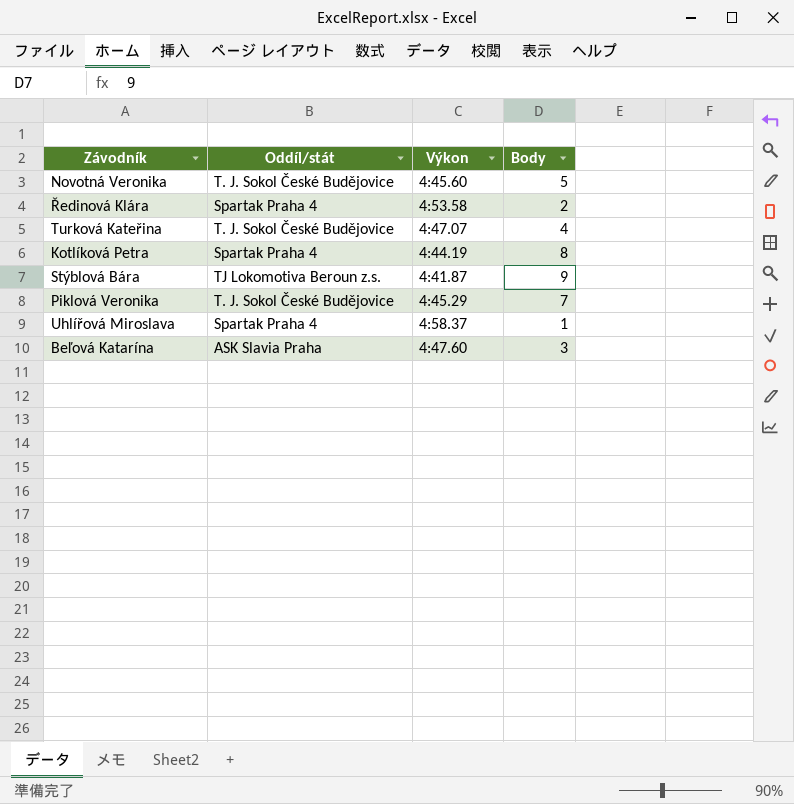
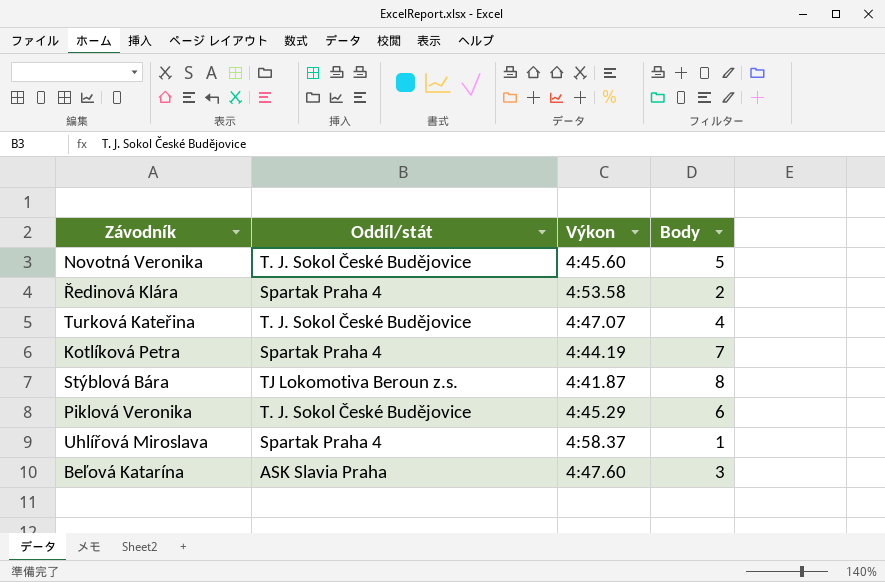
Kotlíková Petra | Body: 8 -> 7
Stýblová Bára | Body: 9 -> 8
Piklová Veronika | Body: 7 -> 6

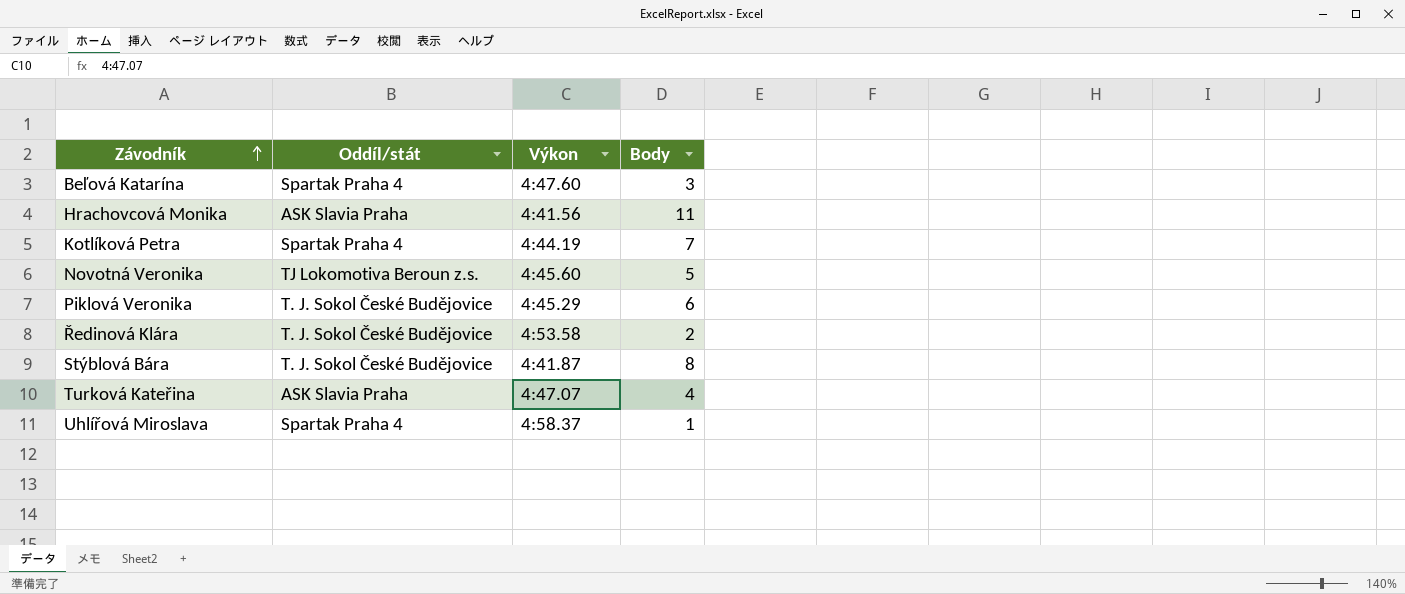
row order: none -> Závodník ascending
Beľová Katarína | Oddíl/stát: ASK Slavia Praha -> Spartak Praha 4
row Hrachovcová Monika: none -> ASK Slavia Praha | 4:41.56 | 11
Novotná Veronika | Oddíl/stát: T. J. Sokol České Budějovice -> TJ Lokomotiva Beroun z.s.
Ředinová Klára | Oddíl/stát: Spartak Praha 4 -> T. J. Sokol České Budějovice
Stýblová Bára | Oddíl/stát: TJ Lokomotiva Beroun z.s. -> T. J. Sokol České Budějovice
Turková Kateřina | Oddíl/stát: T. J. Sokol České Budějovice -> ASK Slavia Praha

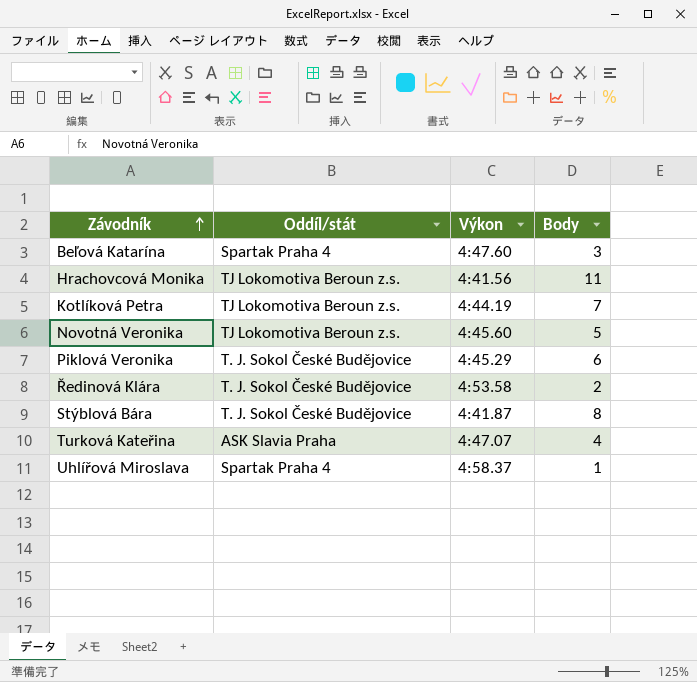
Hrachovcová Monika | Oddíl/stát: ASK Slavia Praha -> TJ Lokomotiva Beroun z.s.
Kotlíková Petra | Oddíl/stát: Spartak Praha 4 -> TJ Lokomotiva Beroun z.s.

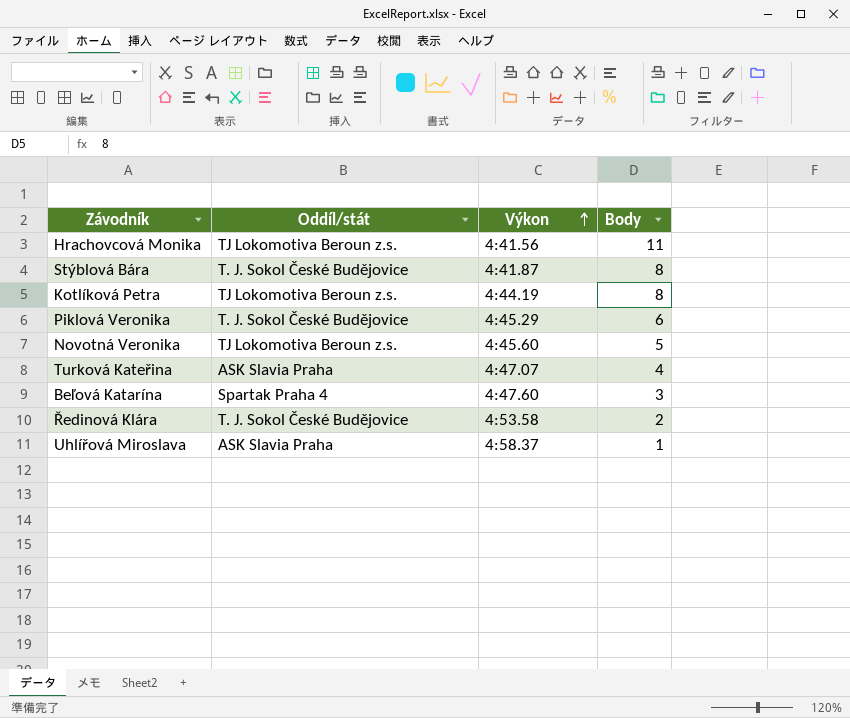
row order: Závodník ascending -> Výkon ascending
Kotlíková Petra | Body: 7 -> 8
Uhlířová Miroslava | Oddíl/stát: Spartak Praha 4 -> ASK Slavia Praha

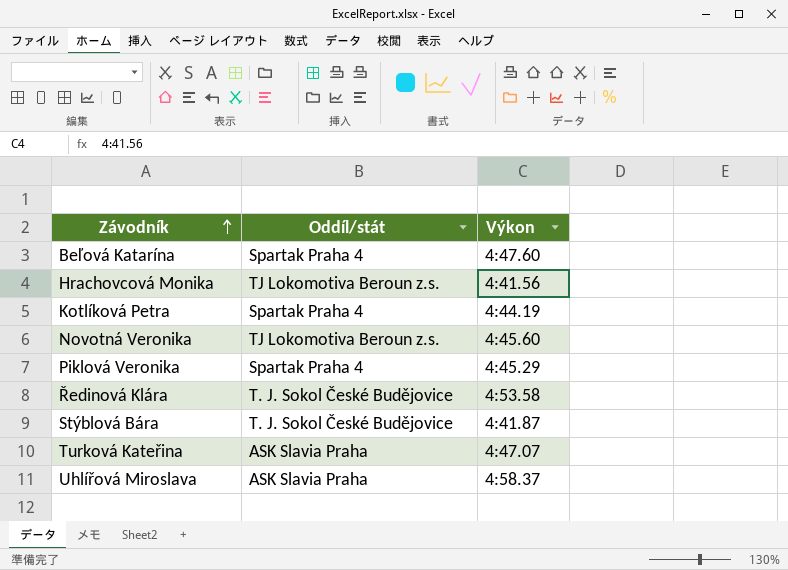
row order: Výkon ascending -> Závodník ascending
column Body | position: 4 -> none
Kotlíková Petra | Oddíl/stát: TJ Lokomotiva Beroun z.s. -> Spartak Praha 4
Piklová Veronika | Oddíl/stát: T. J. Sokol České Budějovice -> Spartak Praha 4

